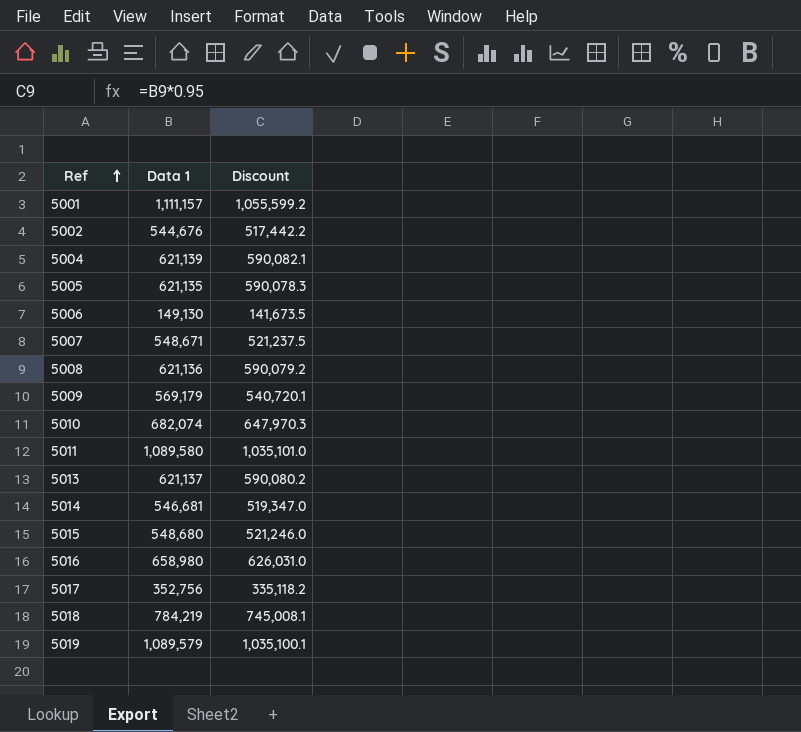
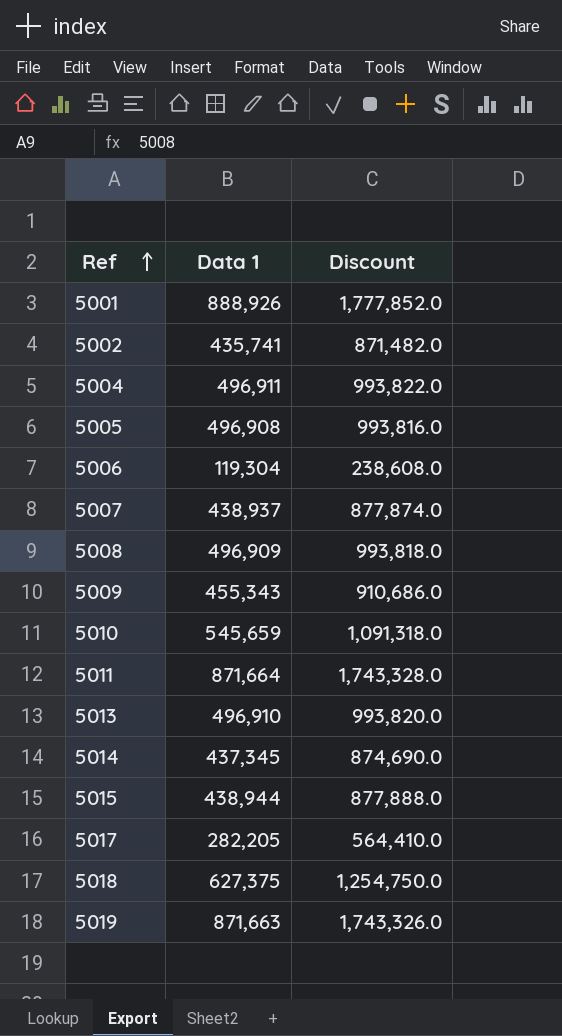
column Discount | formula: [Data 1] * 0.95 -> [Data 1] * 2
row 5016: 658,980 | 626,031.0 -> none
5001 | Data 1: 1,111,157 -> 888,926
5002 | Data 1: 544,676 -> 435,741
5004 | Data 1: 621,139 -> 496,911
5005 | Data 1: 621,135 -> 496,908
5006 | Data 1: 149,130 -> 119,304
5007 | Data 1: 548,671 -> 438,937
5008 | Data 1: 621,136 -> 496,909
5009 | Data 1: 569,179 -> 455,343
5010 | Data 1: 682,074 -> 545,659
5011 | Data 1: 1,089,580 -> 871,664
5013 | Data 1: 621,137 -> 496,910
5014 | Data 1: 546,681 -> 437,345
5015 | Data 1: 548,680 -> 438,944
5017 | Data 1: 352,756 -> 282,205
5018 | Data 1: 784,219 -> 627,375
5019 | Data 1: 1,089,579 -> 871,663

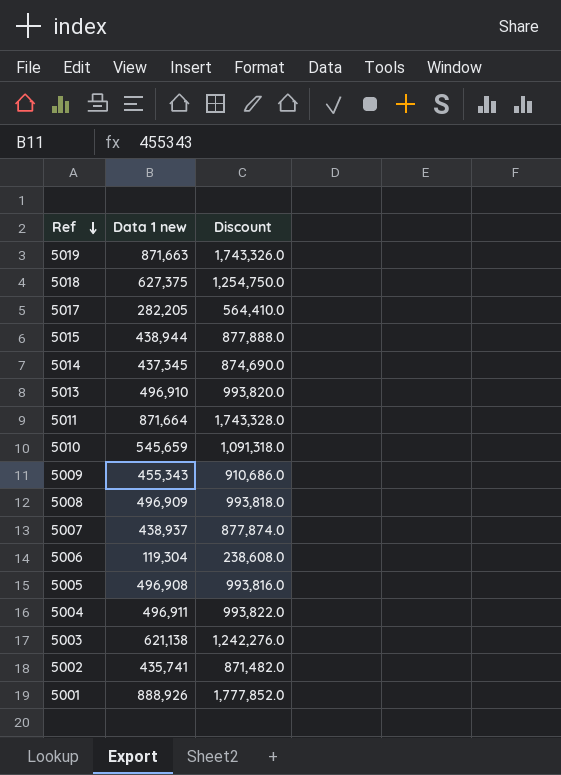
row order: Ref ascending -> Ref descending
column name: Data 1 -> Data 1 new
row 5003: none -> 621,138 | 1,242,276.0

